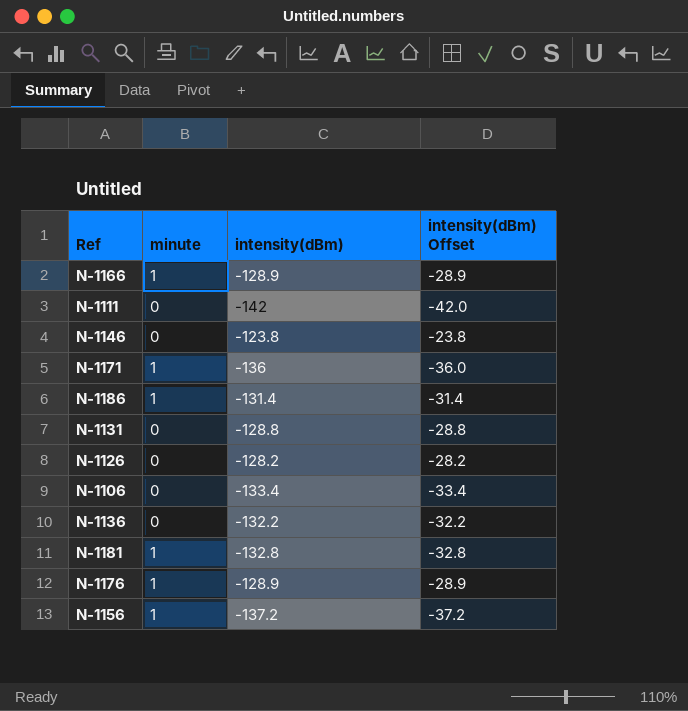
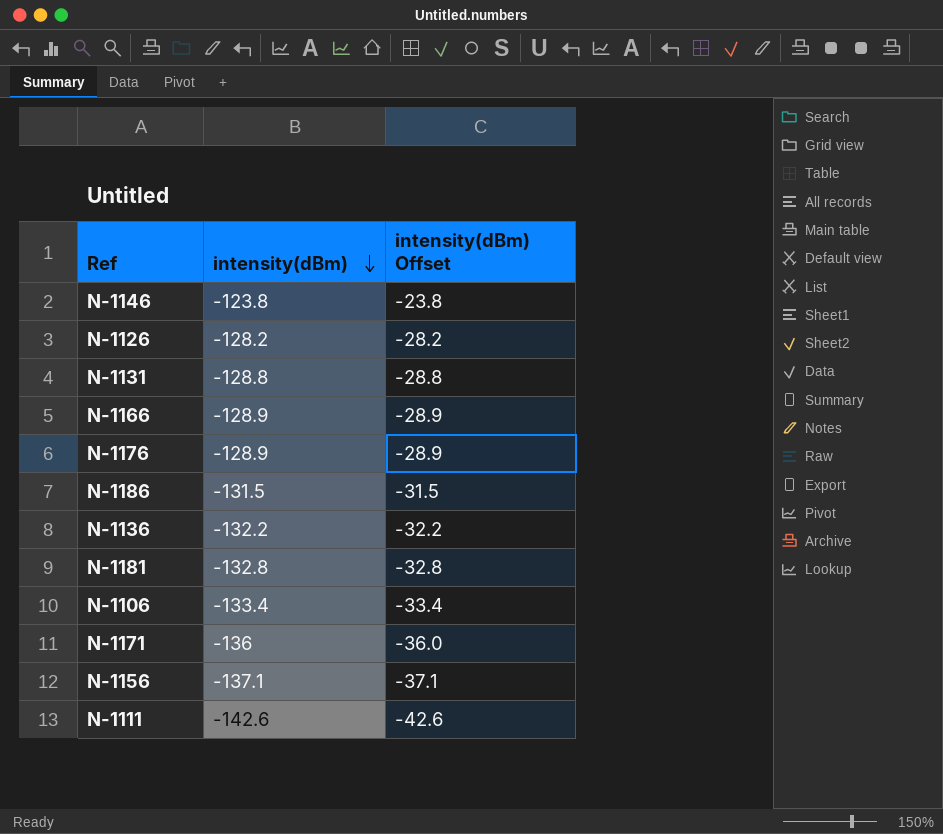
row order: none -> intensity(dBm) descending
column minute | position: 2 -> none
N-1186 | intensity(dBm): -131.4 -> -131.5
N-1186 | intensity(dBm) Offset: -31.4 -> -31.5
N-1156 | intensity(dBm): -137.2 -> -137.1
N-1156 | intensity(dBm) Offset: -37.2 -> -37.1
N-1111 | intensity(dBm): -142 -> -142.6
N-1111 | intensity(dBm) Offset: -42.0 -> -42.6

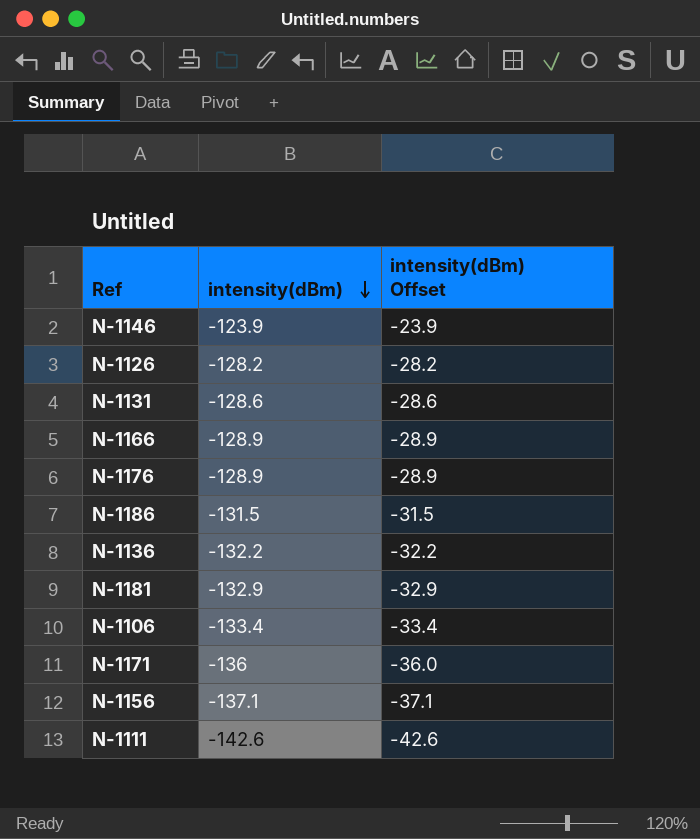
N-1146 | intensity(dBm): -123.8 -> -123.9
N-1146 | intensity(dBm) Offset: -23.8 -> -23.9
N-1131 | intensity(dBm): -128.8 -> -128.6
N-1131 | intensity(dBm) Offset: -28.8 -> -28.6
N-1181 | intensity(dBm): -132.8 -> -132.9
N-1181 | intensity(dBm) Offset: -32.8 -> -32.9

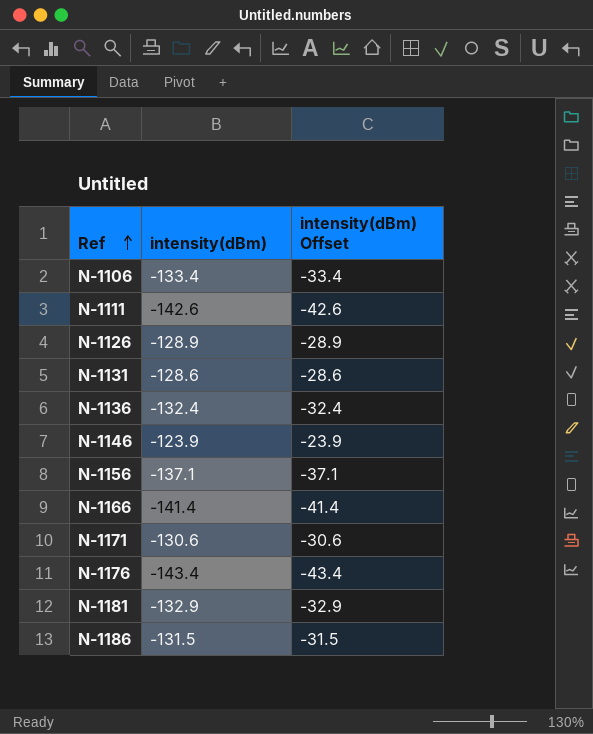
row order: intensity(dBm) descending -> Ref ascending
N-1126 | intensity(dBm): -128.2 -> -128.9
N-1126 | intensity(dBm) Offset: -28.2 -> -28.9
N-1136 | intensity(dBm): -132.2 -> -132.4
N-1136 | intensity(dBm) Offset: -32.2 -> -32.4
N-1166 | intensity(dBm): -128.9 -> -141.4
N-1166 | intensity(dBm) Offset: -28.9 -> -41.4
N-1171 | intensity(dBm): -136 -> -130.6
N-1171 | intensity(dBm) Offset: -36.0 -> -30.6
N-1176 | intensity(dBm): -128.9 -> -143.4
N-1176 | intensity(dBm) Offset: -28.9 -> -43.4

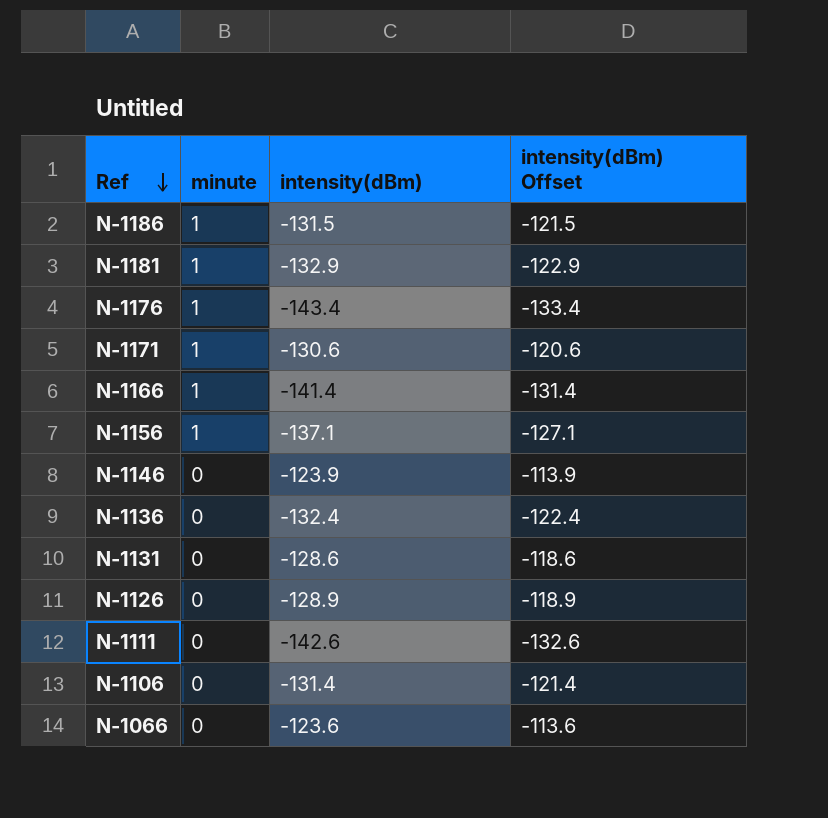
row order: Ref ascending -> Ref descending
column minute | position: none -> 2
column intensity(dBm) Offset | formula: [intensity(dBm)] + 100 -> [intensity(dBm)] + 10
N-1106 | intensity(dBm): -133.4 -> -131.4
row N-1066: none -> 0 | -123.6 | -113.6

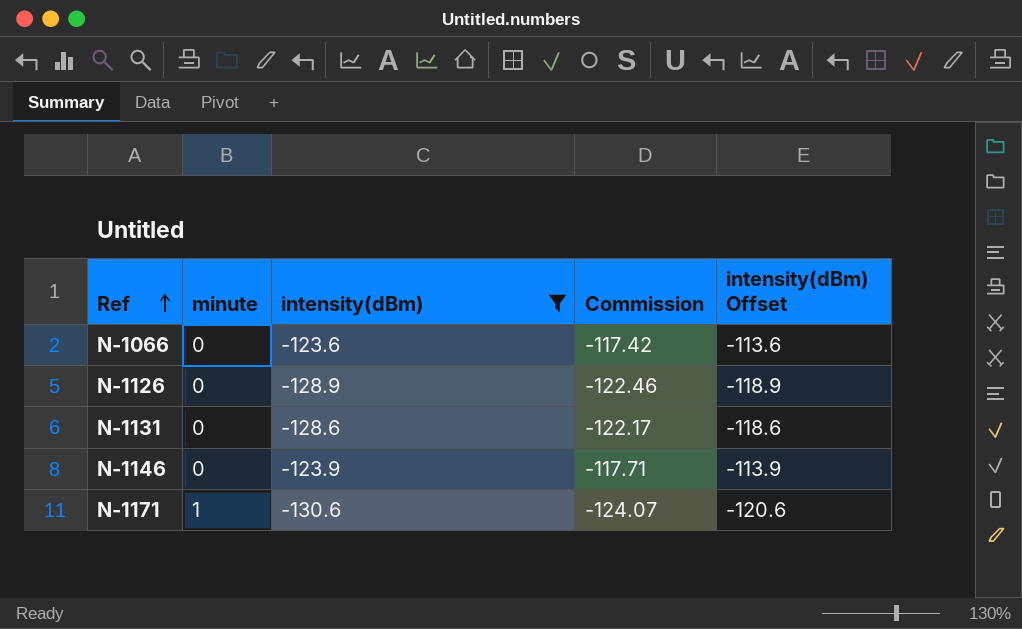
filter: none -> intensity(dBm) >= -130.6
row order: Ref descending -> Ref ascending
column Commission | formula: none -> [intensity(dBm)] * 0.95

